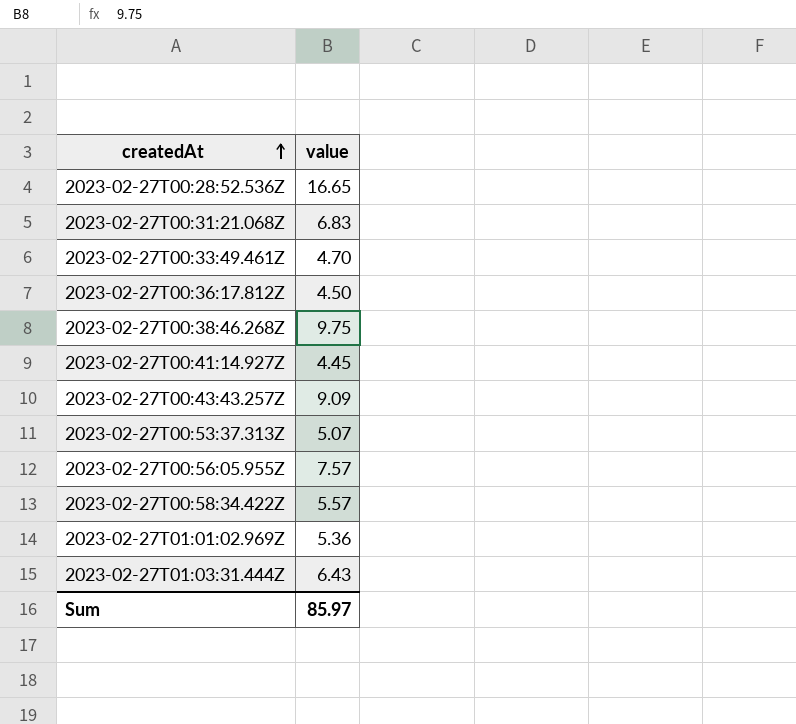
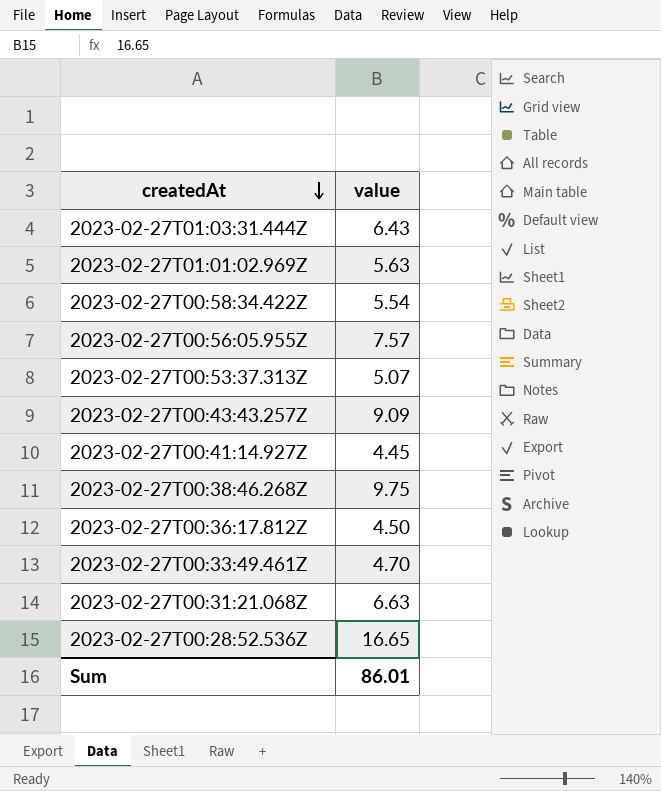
row order: createdAt ascending -> createdAt descending
2023-02-27T01:01:02.969Z | value: 5.36 -> 5.63
2023-02-27T00:58:34.422Z | value: 5.57 -> 5.54
2023-02-27T00:31:21.068Z | value: 6.83 -> 6.63
Sum | value: 85.97 -> 86.01

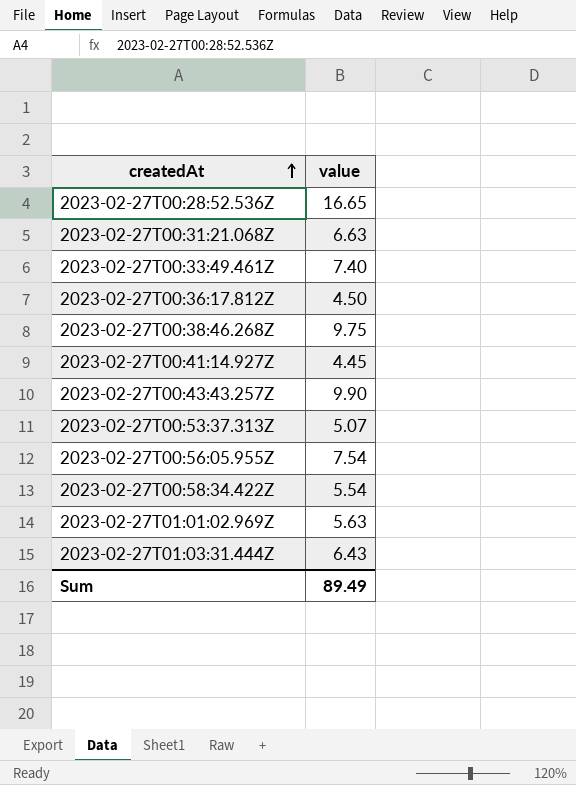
row order: createdAt descending -> createdAt ascending
2023-02-27T00:33:49.461Z | value: 4.70 -> 7.40
2023-02-27T00:43:43.257Z | value: 9.09 -> 9.90
2023-02-27T00:56:05.955Z | value: 7.57 -> 7.54
Sum | value: 86.01 -> 89.49

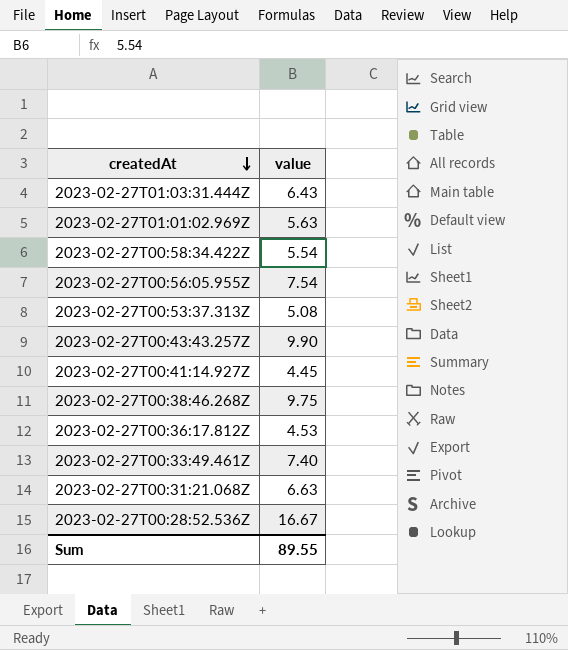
row order: createdAt ascending -> createdAt descending
2023-02-27T00:53:37.313Z | value: 5.07 -> 5.08
2023-02-27T00:36:17.812Z | value: 4.50 -> 4.53
2023-02-27T00:28:52.536Z | value: 16.65 -> 16.67
Sum | value: 89.49 -> 89.55

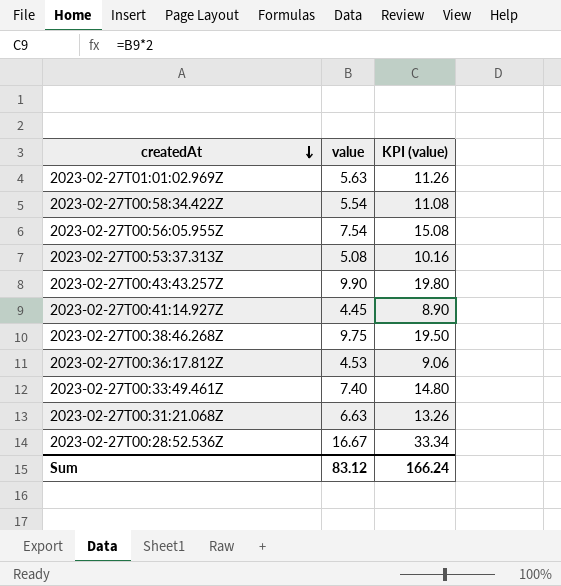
column KPI (value) | formula: none -> [value] * 2
row 2023-02-27T01:03:31.444Z: 6.43 -> none
Sum | value: 89.55 -> 83.12

